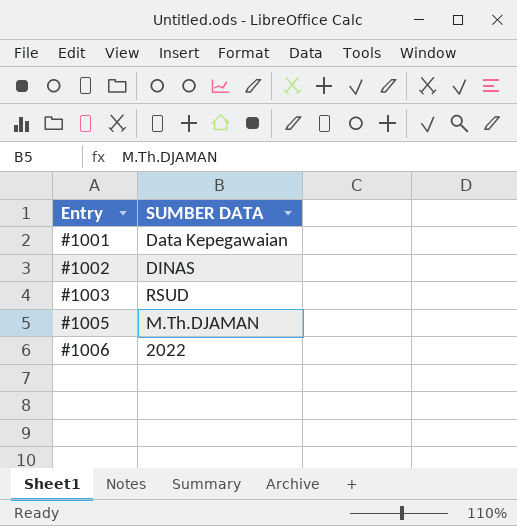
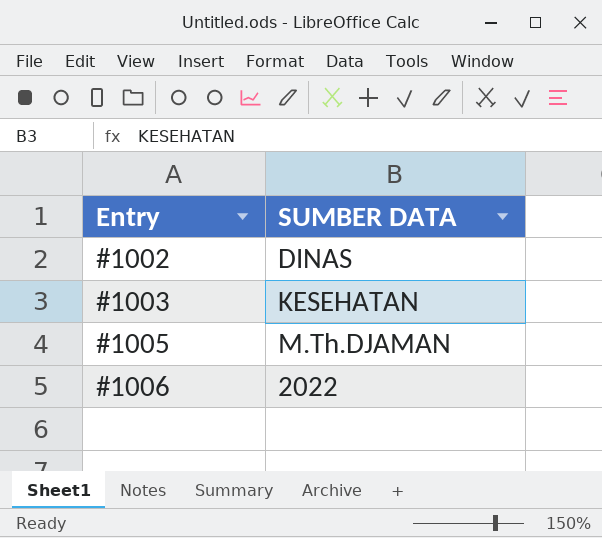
row #1001: Data Kepegawaian -> none
#1003 | SUMBER DATA: RSUD -> KESEHATAN

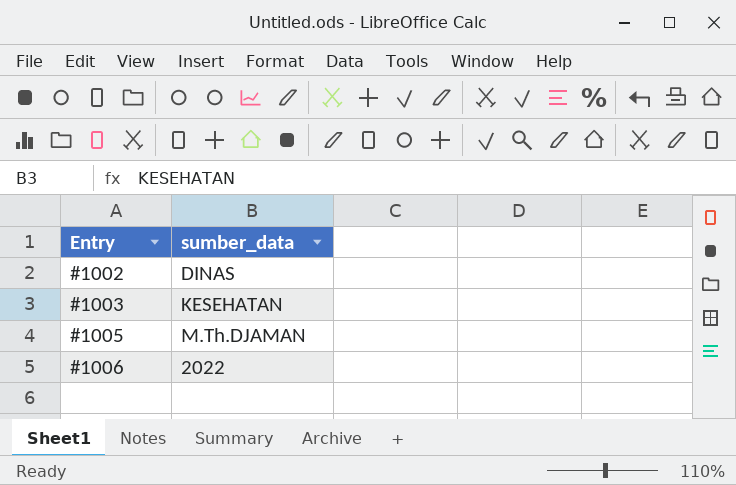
column name: SUMBER DATA -> sumber_data

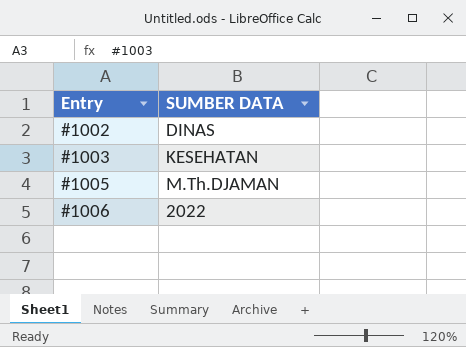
column name: sumber_data -> SUMBER DATA

